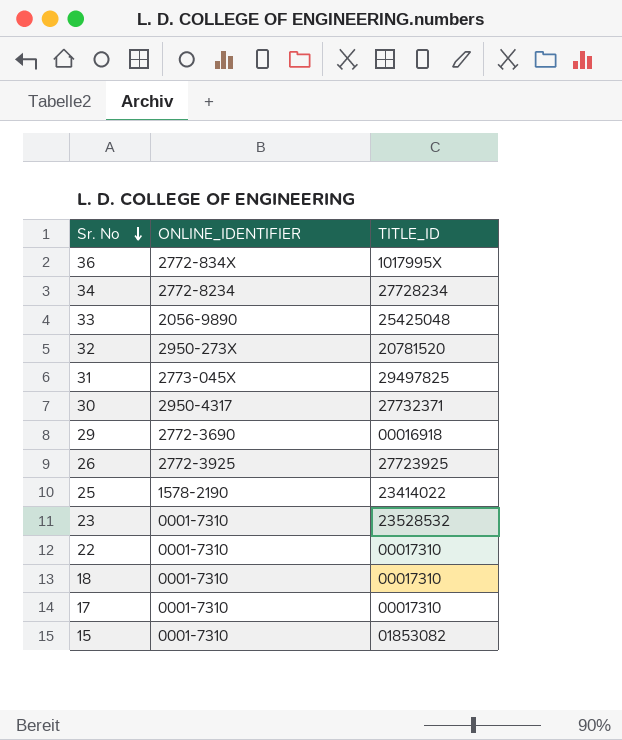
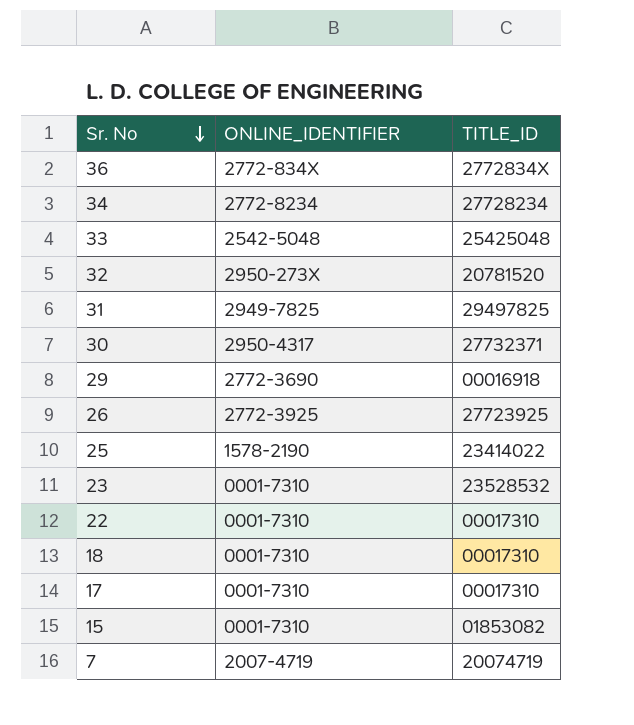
36 | TITLE_ID: 1017995X -> 2772834X
33 | ONLINE_IDENTIFIER: 2056-9890 -> 2542-5048
31 | ONLINE_IDENTIFIER: 2773-045X -> 2949-7825
row 7: none -> 2007-4719 | 20074719

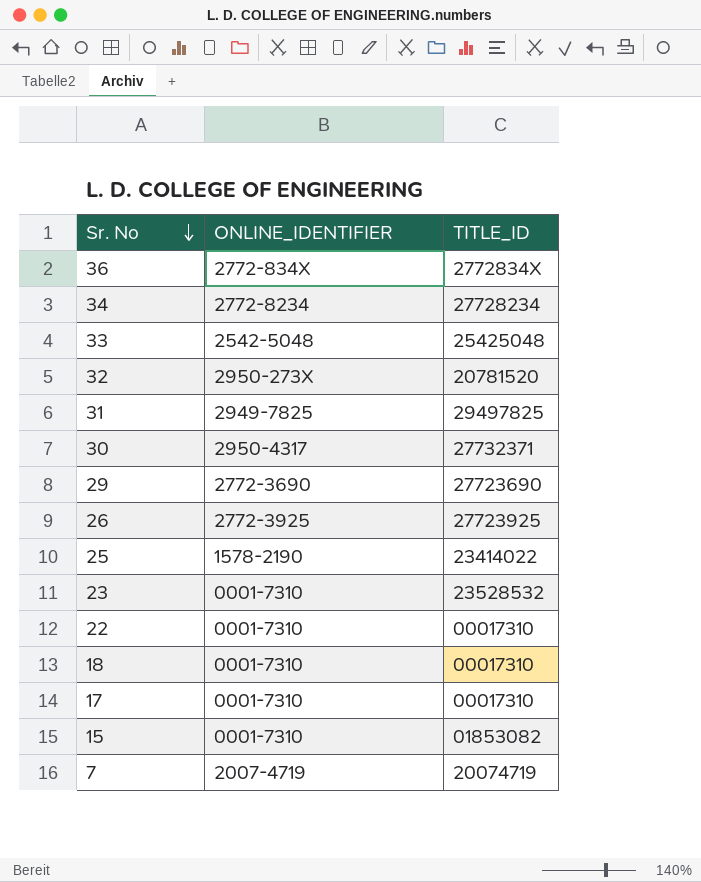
29 | TITLE_ID: 00016918 -> 27723690

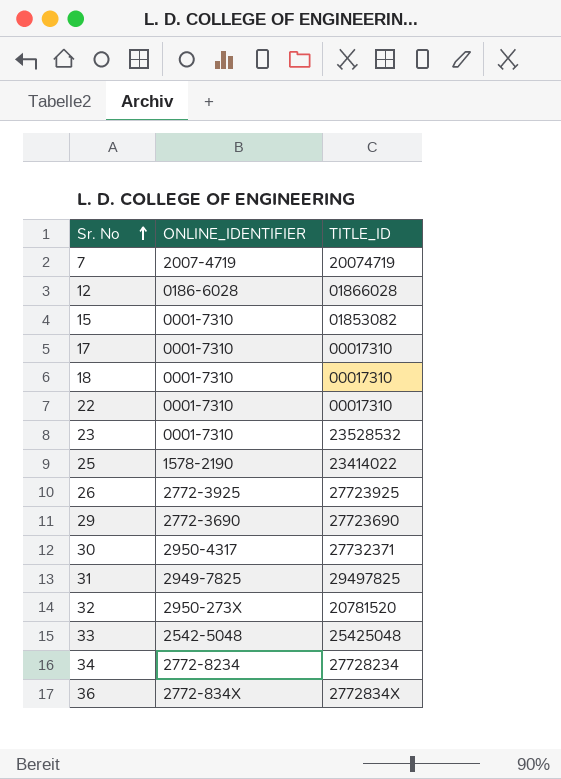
row order: Sr. No descending -> Sr. No ascending
row 12: none -> 0186-6028 | 01866028

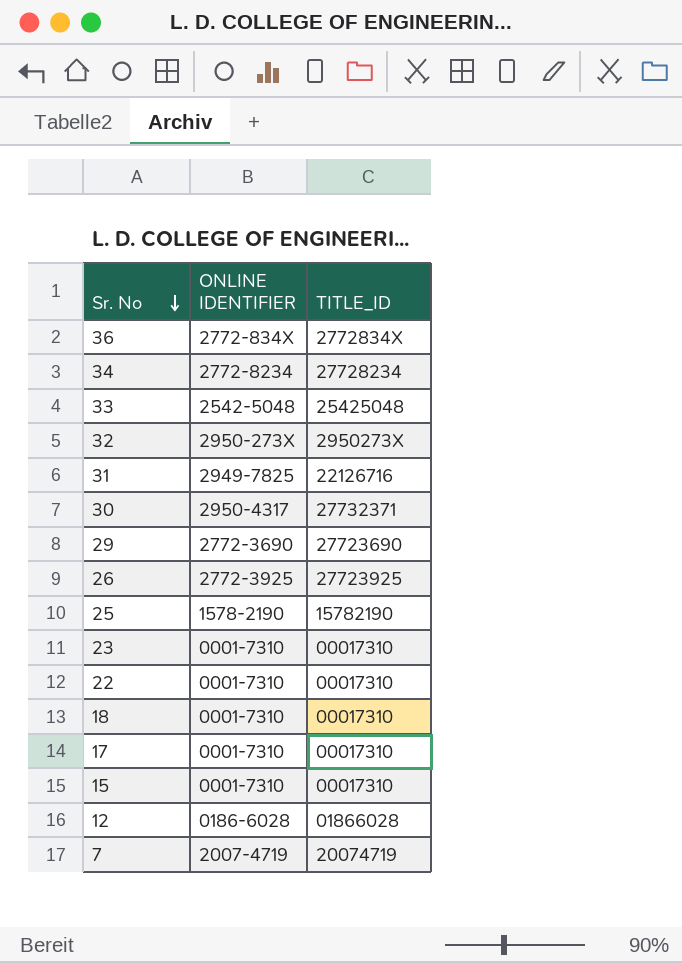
row order: Sr. No ascending -> Sr. No descending
column name: ONLINE_IDENTIFIER -> ONLINE IDENTIFIER
32 | TITLE_ID: 20781520 -> 2950273X
31 | TITLE_ID: 29497825 -> 22126716
25 | TITLE_ID: 23414022 -> 15782190
23 | TITLE_ID: 23528532 -> 00017310
15 | TITLE_ID: 01853082 -> 00017310

